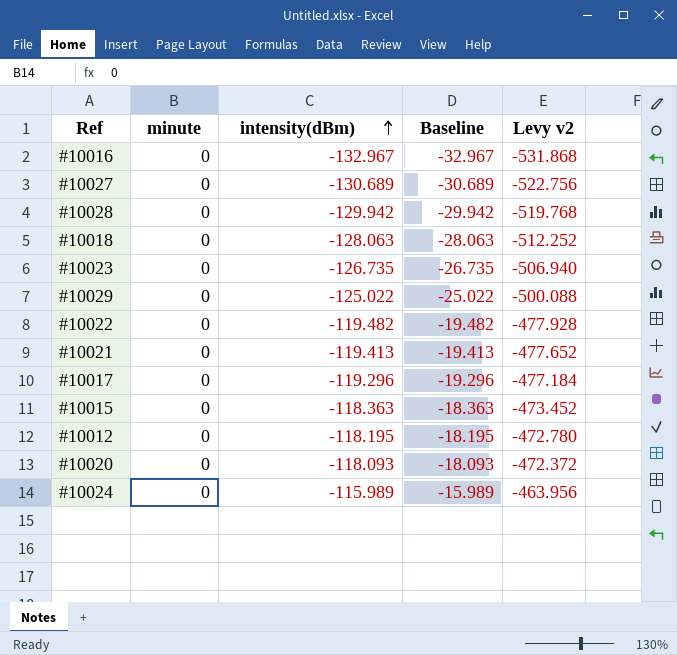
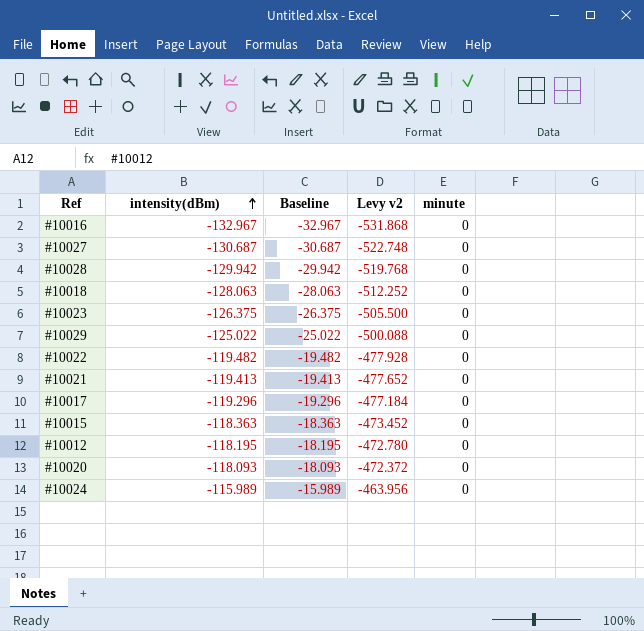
column minute | position: 2 -> 5
#10027 | intensity(dBm): -130.689 -> -130.687
#10027 | Baseline: -30.689 -> -30.687
#10027 | Levy v2: -522.756 -> -522.748
#10023 | intensity(dBm): -126.735 -> -126.375
#10023 | Baseline: -26.735 -> -26.375
#10023 | Levy v2: -506.940 -> -505.500

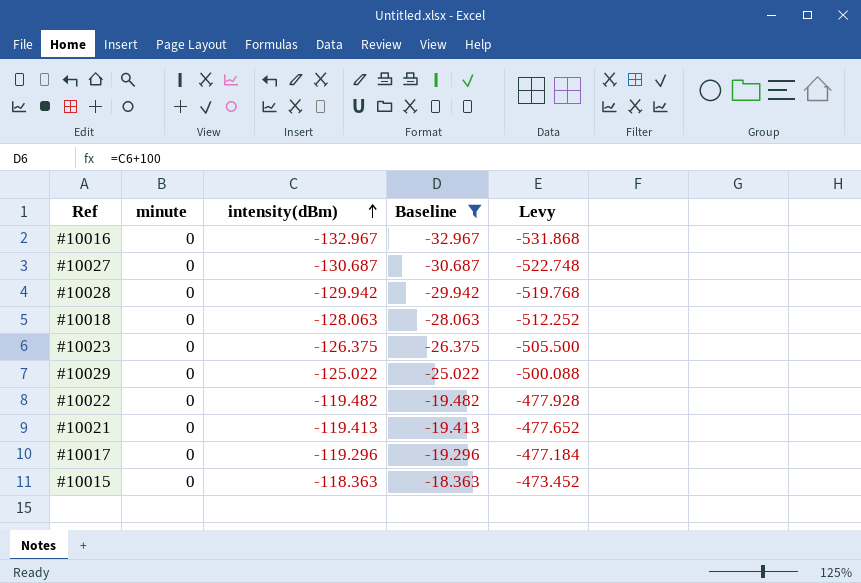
filter: none -> Baseline <= -18.363
column minute | position: 5 -> 2
column name: Levy v2 -> Levy

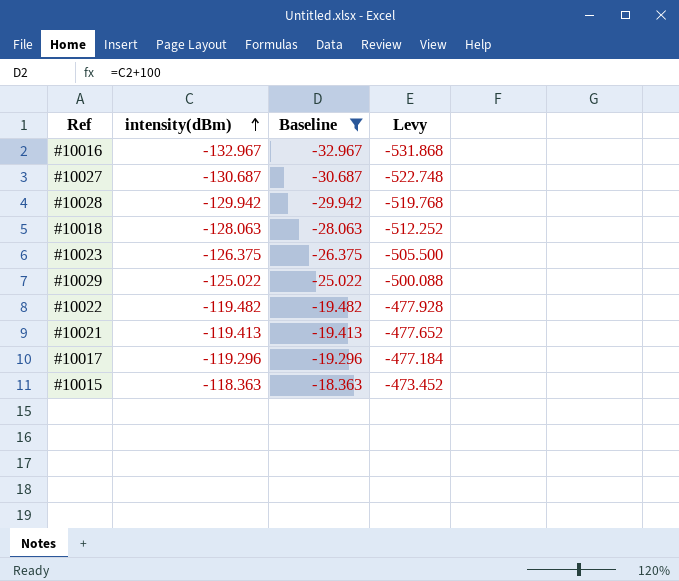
column minute | position: 2 -> none

